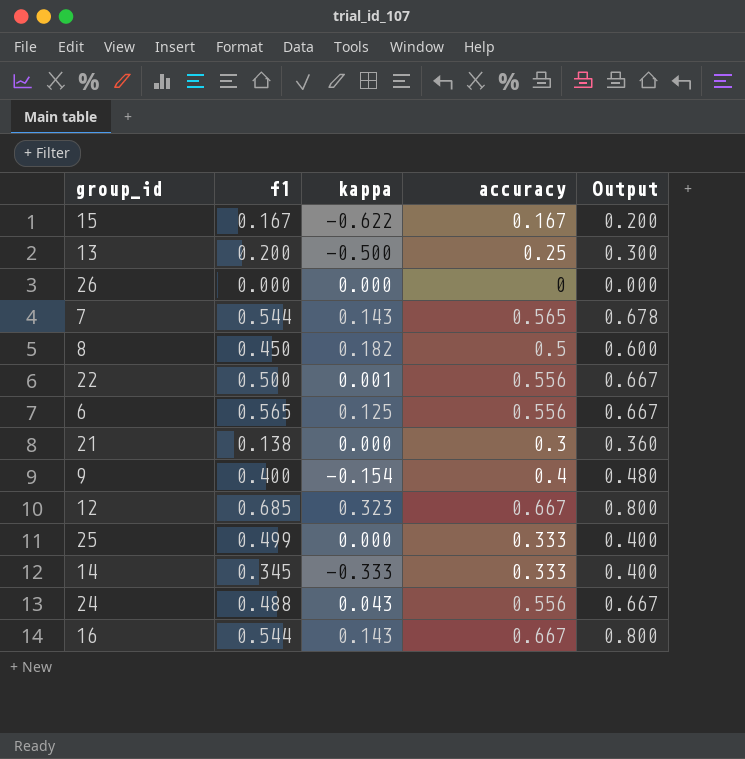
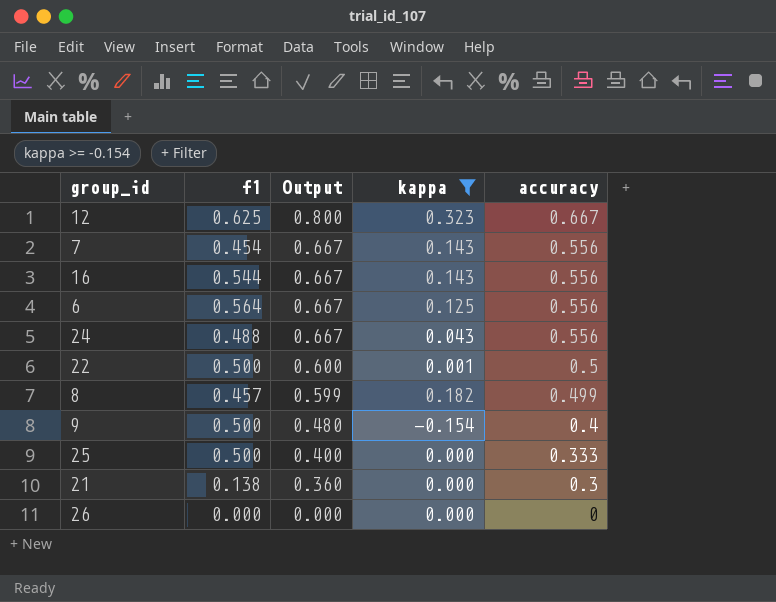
filter: none -> kappa >= -0.154
row order: none -> Output descending
column Output | position: 5 -> 3
12 | f1: 0.685 -> 0.625
7 | f1: 0.544 -> 0.454
7 | Output: 0.678 -> 0.667
7 | accuracy: 0.565 -> 0.556
16 | Output: 0.800 -> 0.667
16 | accuracy: 0.667 -> 0.556
6 | f1: 0.565 -> 0.564
22 | Output: 0.667 -> 0.600
22 | accuracy: 0.556 -> 0.5
8 | f1: 0.450 -> 0.457
8 | Output: 0.600 -> 0.599
8 | accuracy: 0.5 -> 0.499
9 | f1: 0.400 -> 0.500
25 | f1: 0.499 -> 0.500

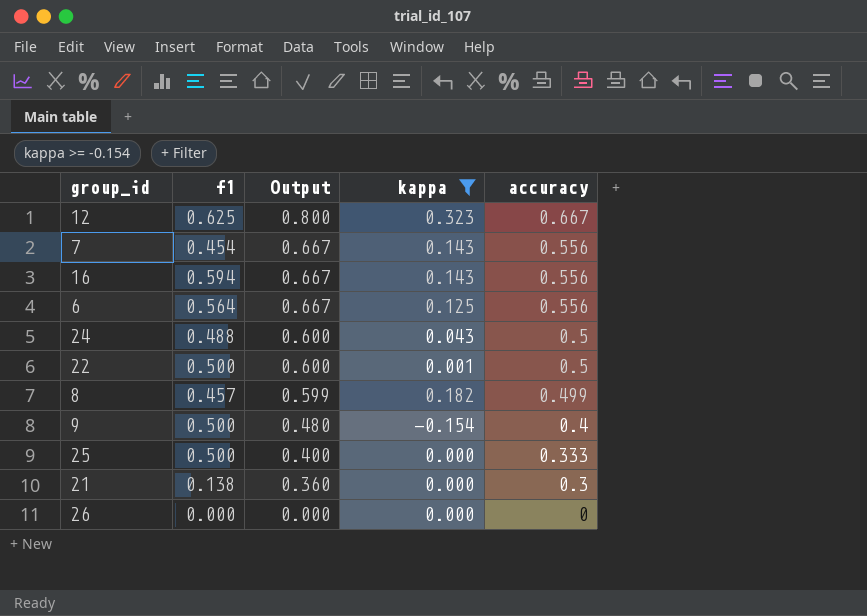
16 | f1: 0.544 -> 0.594
24 | Output: 0.667 -> 0.600
24 | accuracy: 0.556 -> 0.5

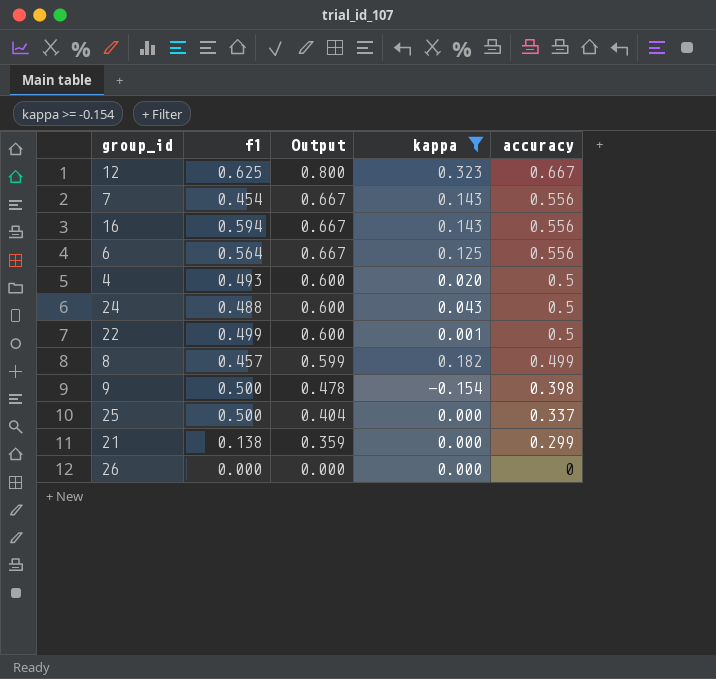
row 4: none -> 0.493 | 0.600 | 0.020 | 0.5
22 | f1: 0.500 -> 0.499
9 | Output: 0.480 -> 0.478
9 | accuracy: 0.4 -> 0.398
25 | Output: 0.400 -> 0.404
25 | accuracy: 0.333 -> 0.337
21 | Output: 0.360 -> 0.359
21 | accuracy: 0.3 -> 0.299

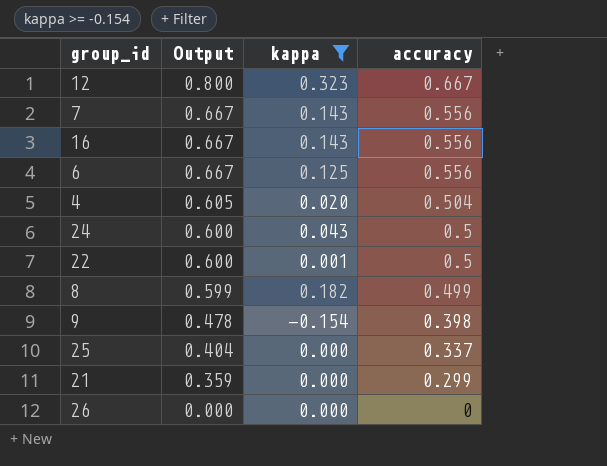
column f1 | position: 2 -> none
4 | Output: 0.600 -> 0.605
4 | accuracy: 0.5 -> 0.504

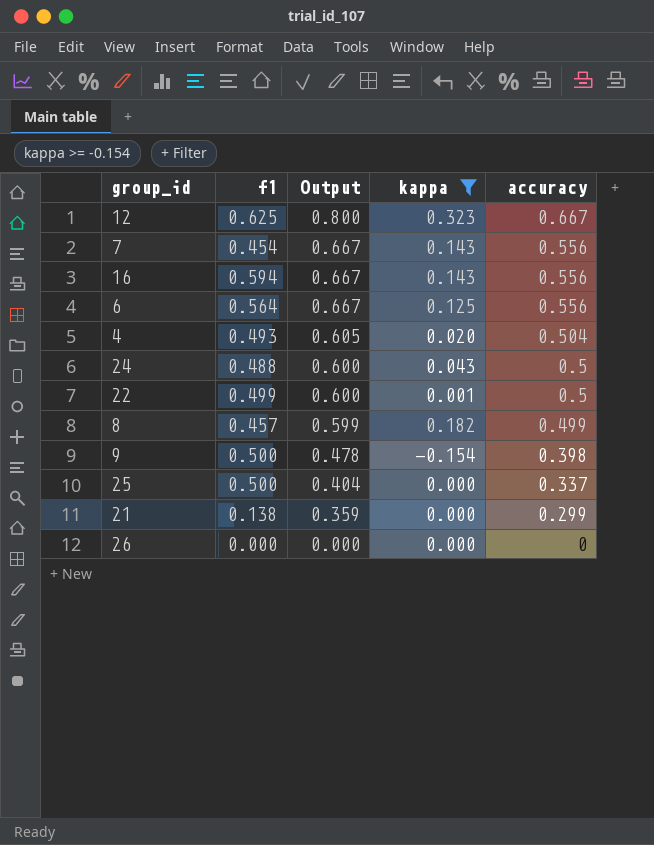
column f1 | position: none -> 2

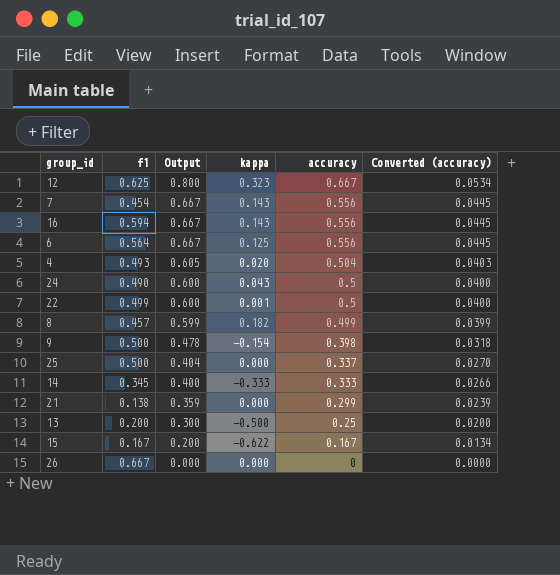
filter: kappa >= -0.154 -> none
column Converted (accuracy) | formula: none -> [accuracy] * 0.08
24 | f1: 0.488 -> 0.490
26 | f1: 0.000 -> 0.667

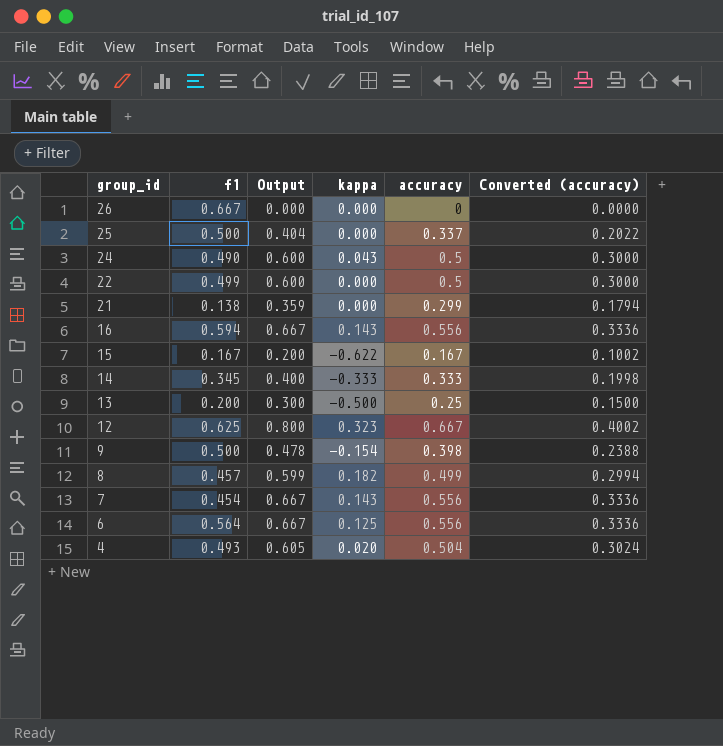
row order: Output descending -> group_id descending
column Converted (accuracy) | formula: [accuracy] * 0.08 -> [accuracy] * 0.6
22 | kappa: 0.001 -> 0.000

